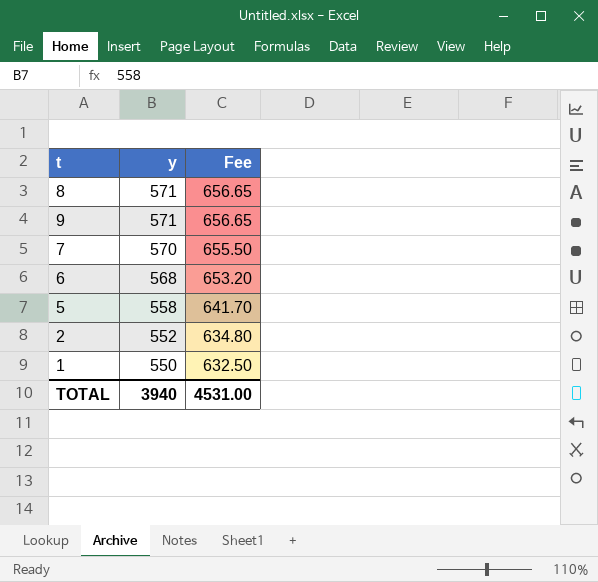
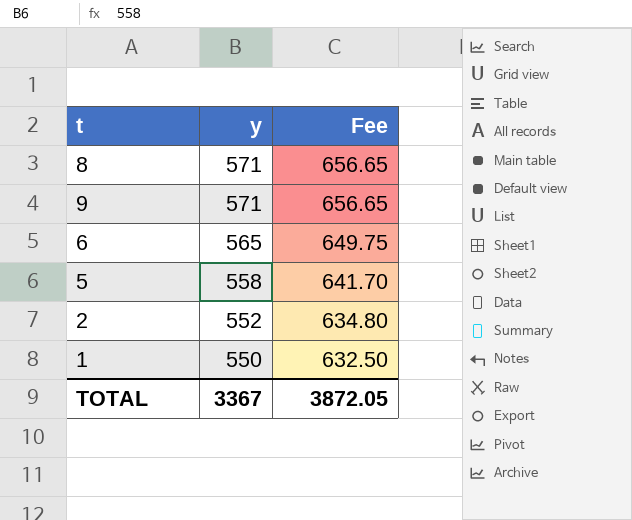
row 7: 570 | 655.50 -> none
6 | y: 568 -> 565
6 | Fee: 653.20 -> 649.75
TOTAL | y: 3940 -> 3367
TOTAL | Fee: 4531.00 -> 3872.05

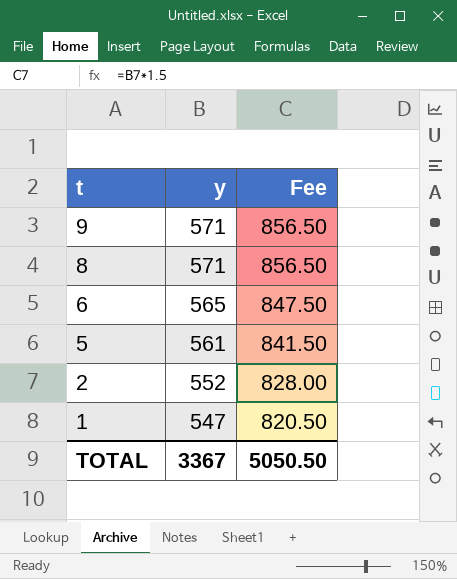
row order: y descending -> t descending
column Fee | formula: [y] * 1.15 -> [y] * 1.5
5 | y: 558 -> 561
1 | y: 550 -> 547
TOTAL | Fee: 3872.05 -> 5050.50

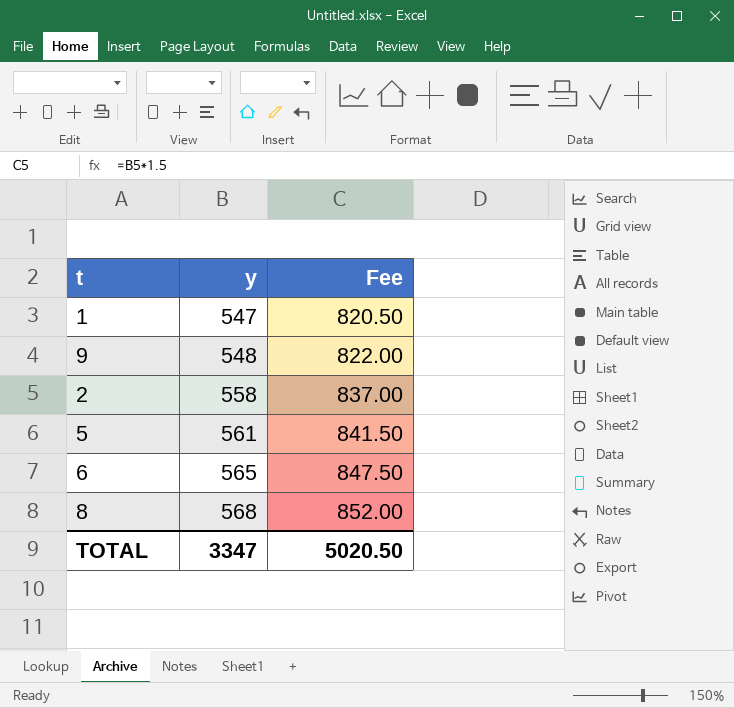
row order: t descending -> y ascending
9 | y: 571 -> 548
9 | Fee: 856.50 -> 822.00
2 | y: 552 -> 558
2 | Fee: 828.00 -> 837.00
8 | y: 571 -> 568
8 | Fee: 856.50 -> 852.00
TOTAL | y: 3367 -> 3347
TOTAL | Fee: 5050.50 -> 5020.50

